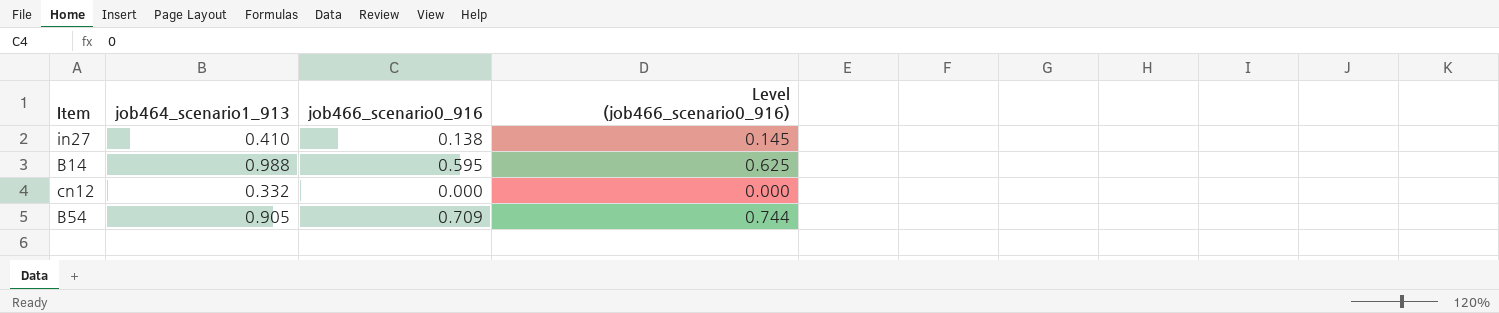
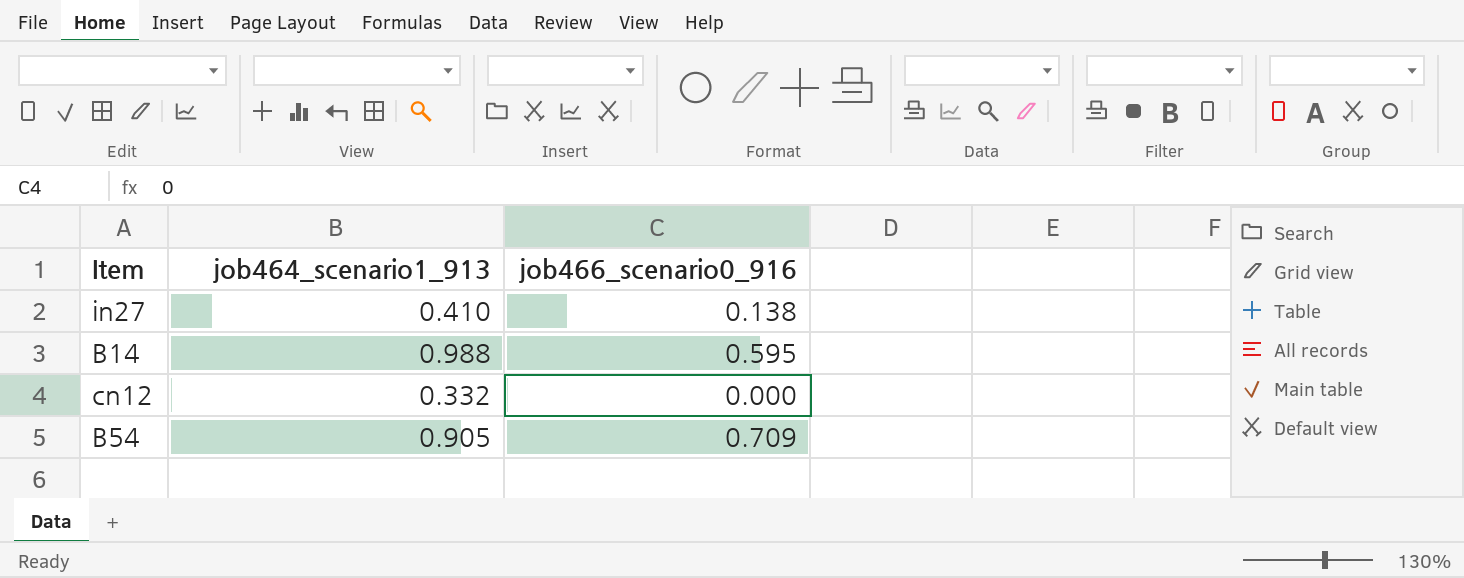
column Level (job466_scenario0_916) | formula: [job466_scenario0_916] * 1.05 -> none

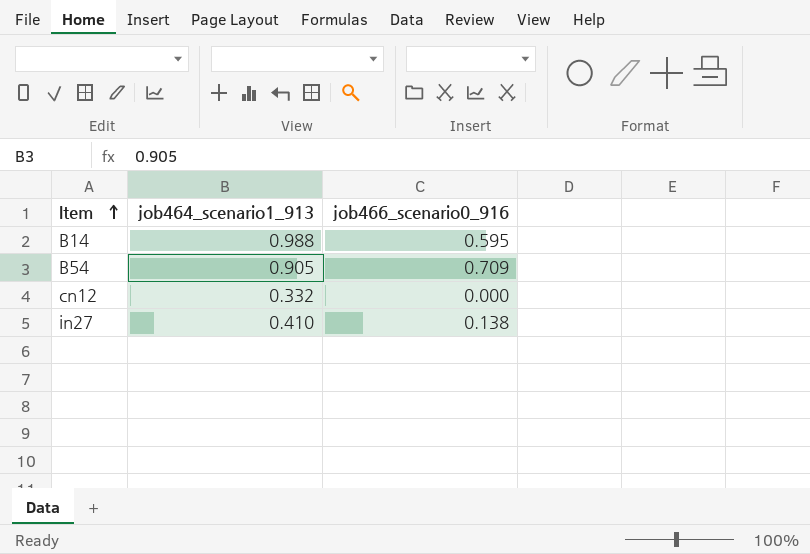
row order: none -> Item ascending

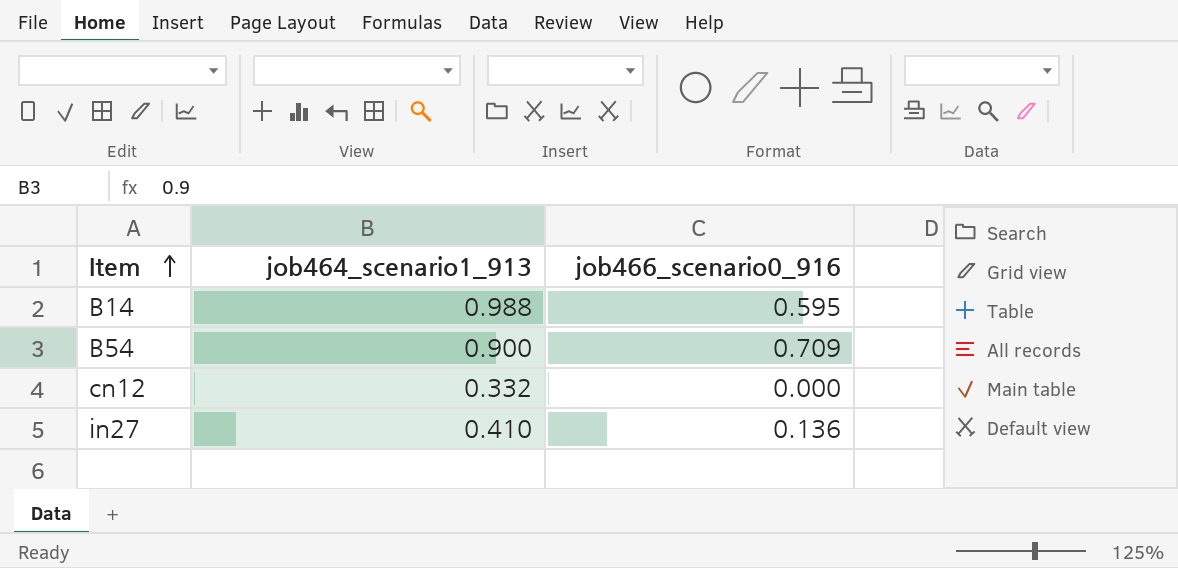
B54 | job464_scenario1_913: 0.905 -> 0.900
in27 | job466_scenario0_916: 0.138 -> 0.136

